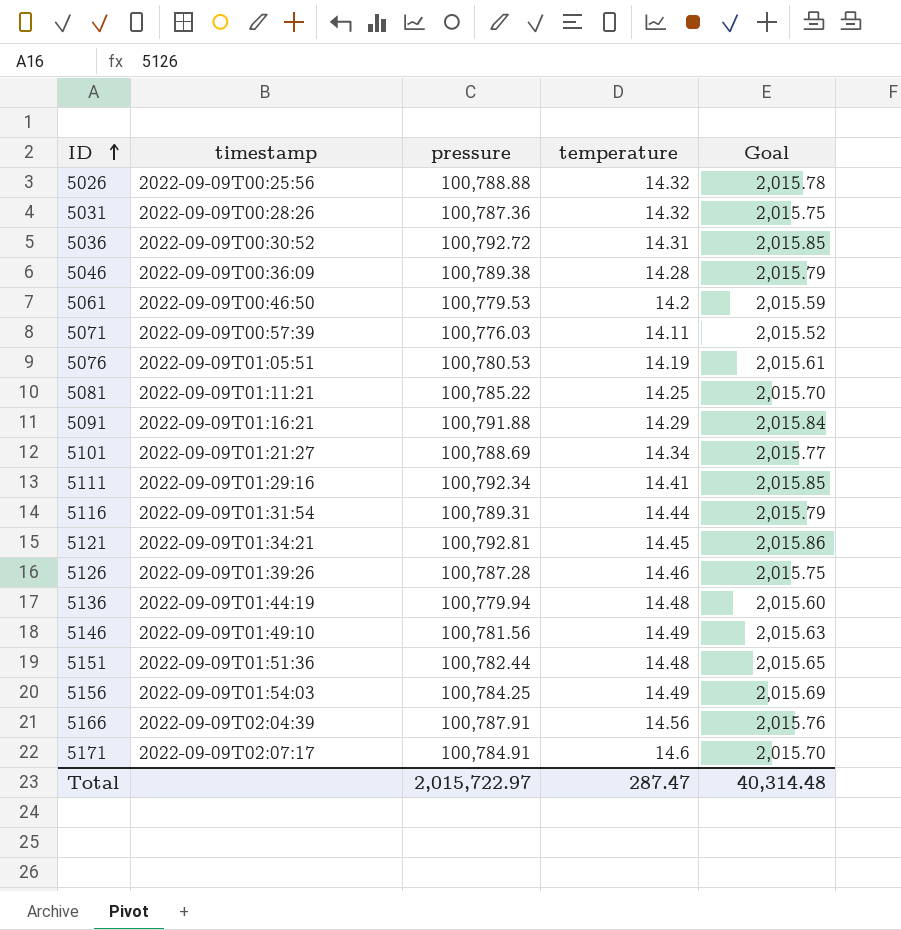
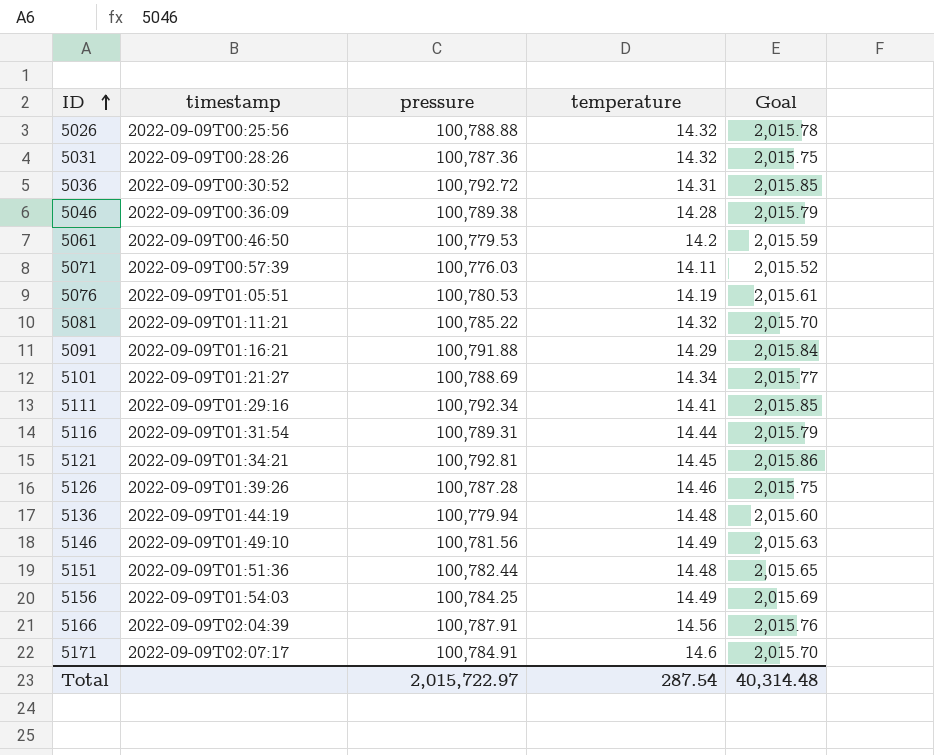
5081 | temperature: 14.25 -> 14.32
Total | temperature: 287.47 -> 287.54

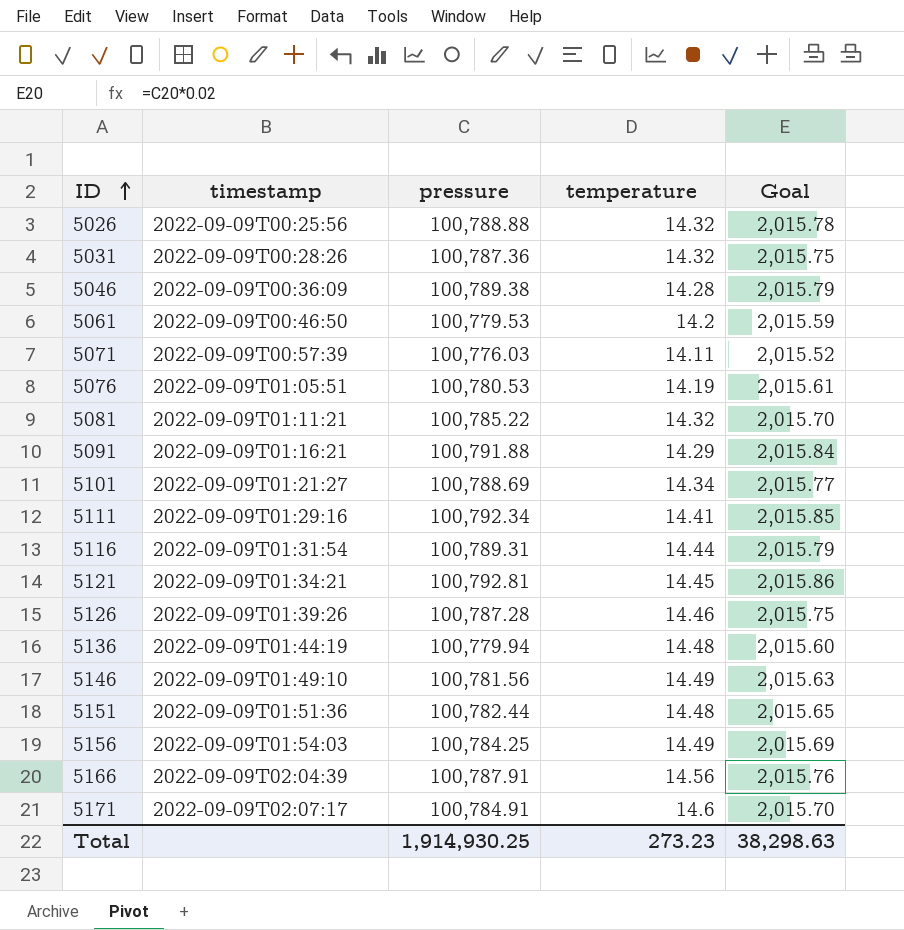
row 5036: 2022-09-09T00:30:52 | 100,792.72 | 14.31 | 2,015.85 -> none
Total | pressure: 2,015,722.97 -> 1,914,930.25
Total | temperature: 287.54 -> 273.23
Total | Goal: 40,314.48 -> 38,298.63

